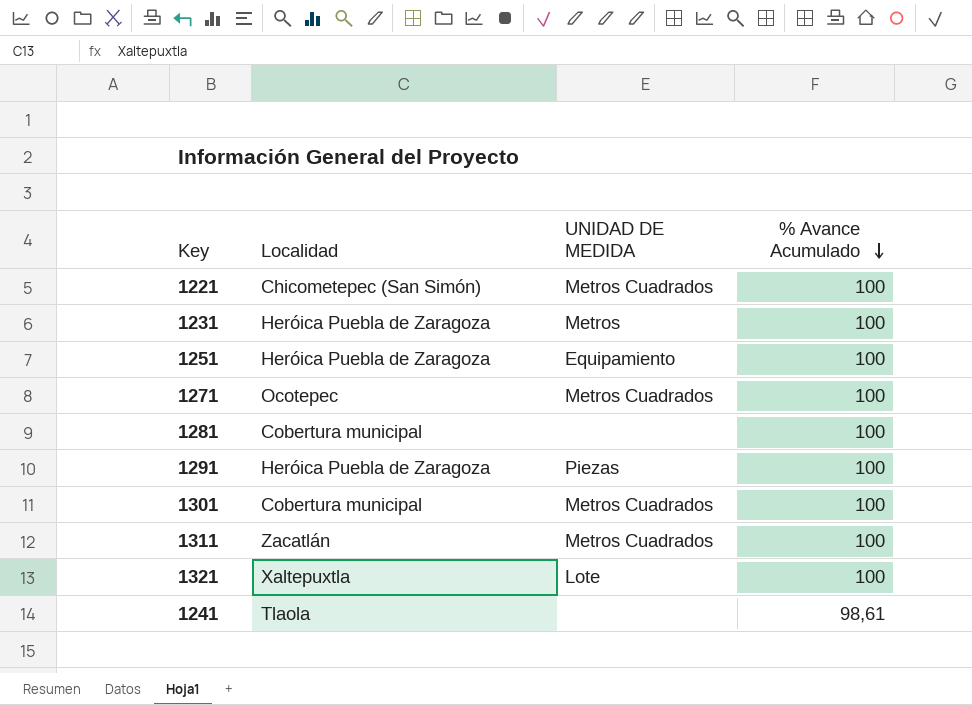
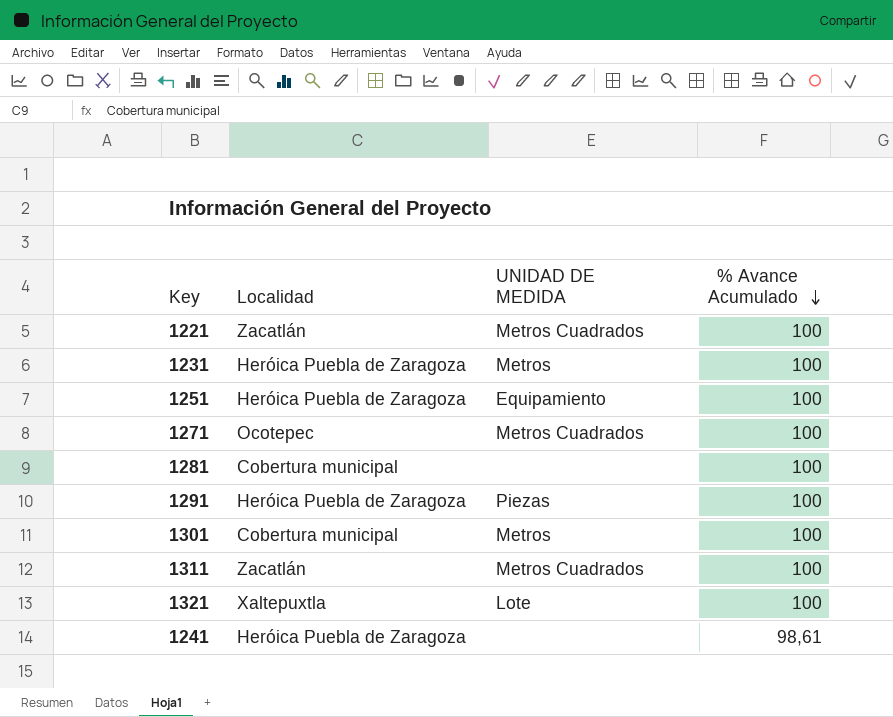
1221 | Localidad: Chicometepec (San Simón) -> Zacatlán
1301 | UNIDAD DE MEDIDA: Metros Cuadrados -> Metros
1241 | Localidad: Tlaola -> Heróica Puebla de Zaragoza

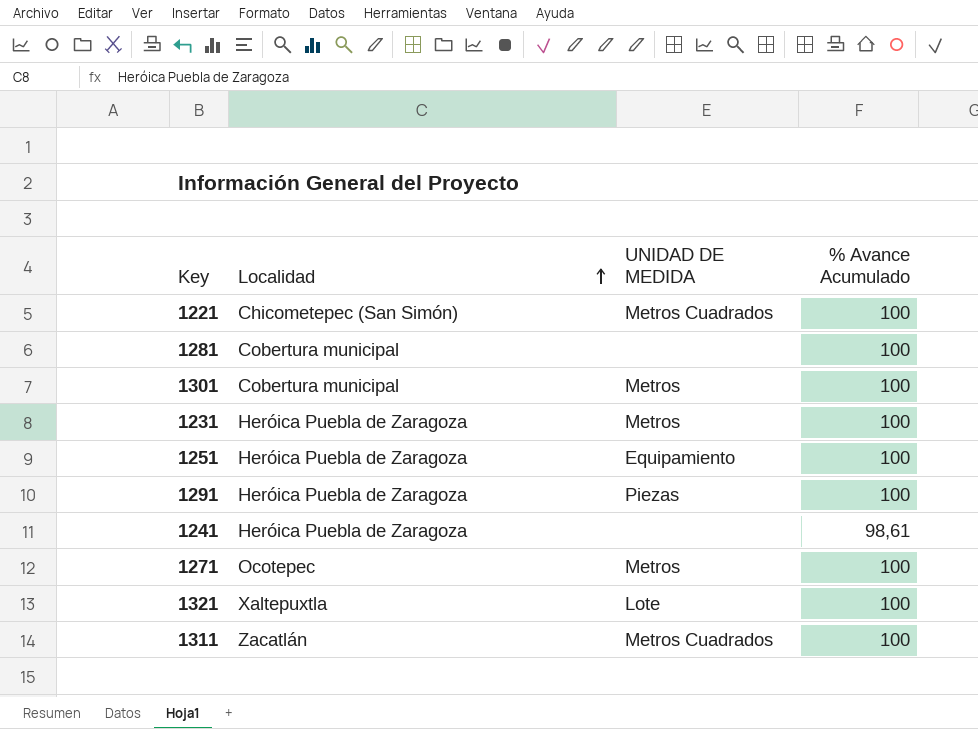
row order: % Avance Acumulado descending -> Localidad ascending
1221 | Localidad: Zacatlán -> Chicometepec (San Simón)
1271 | UNIDAD DE MEDIDA: Metros Cuadrados -> Metros

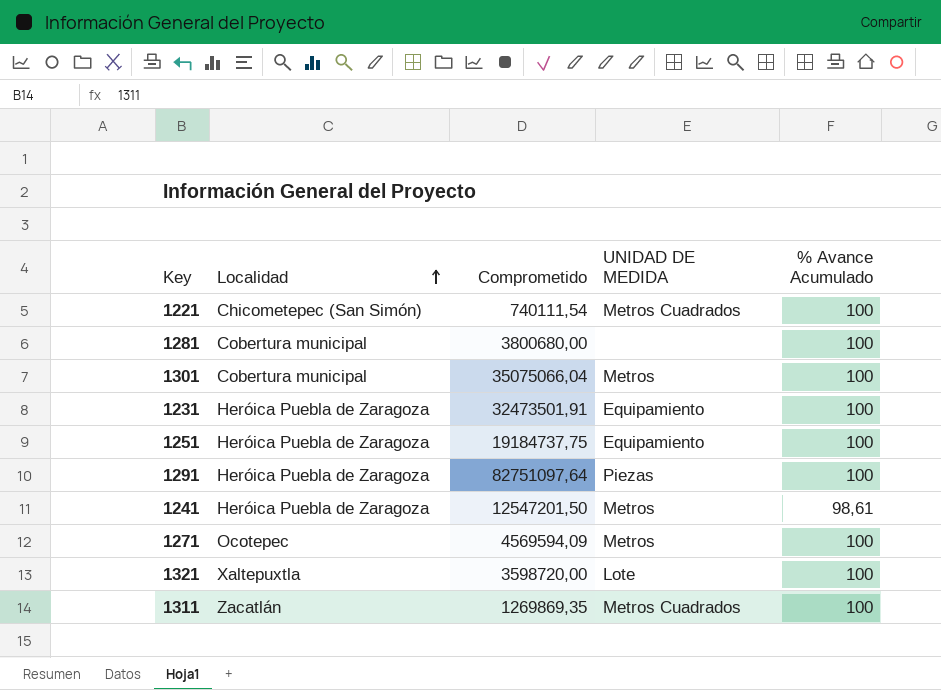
column Comprometido | position: none -> 3
1231 | UNIDAD DE MEDIDA: Metros -> Equipamiento
1241 | UNIDAD DE MEDIDA: none -> Metros

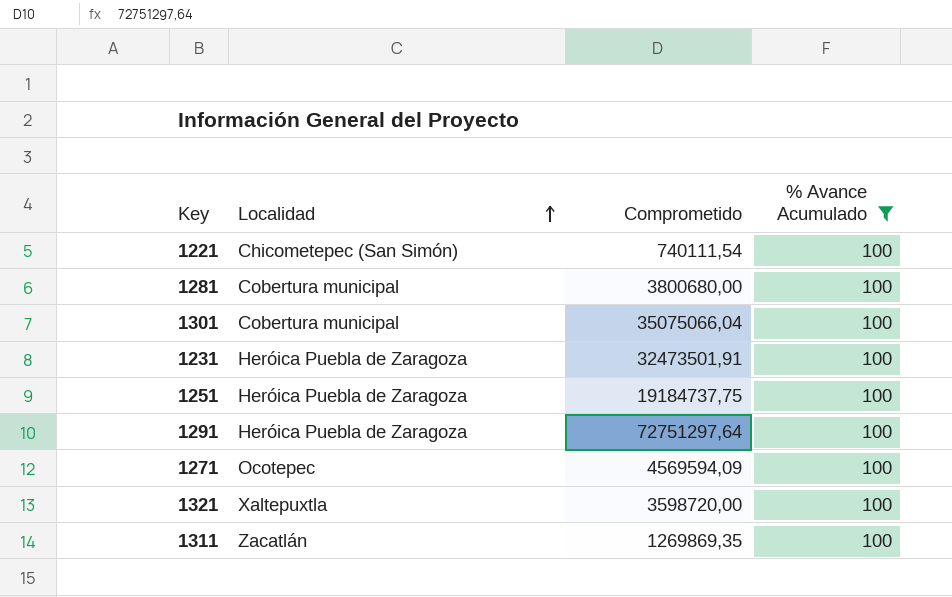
filter: none -> % Avance Acumulado = 100
column UNIDAD DE MEDIDA | position: 4 -> none
1291 | Comprometido: 82751097,64 -> 72751297,64

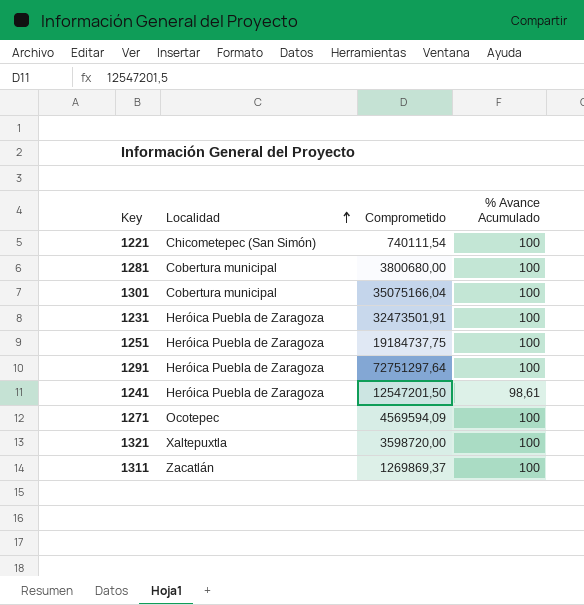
filter: % Avance Acumulado = 100 -> none
1301 | Comprometido: 35075066,04 -> 35075166,04
1311 | Comprometido: 1269869,35 -> 1269869,37

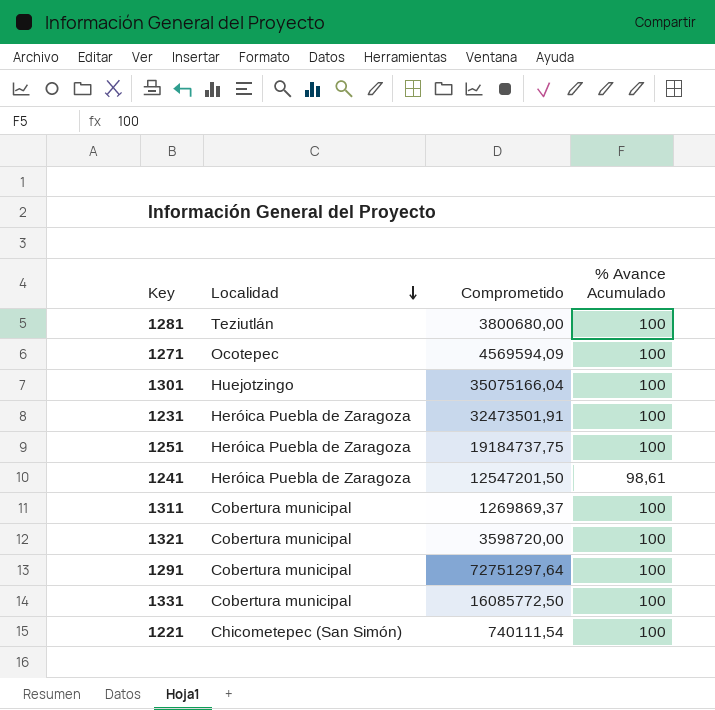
row order: Localidad ascending -> Localidad descending
1281 | Localidad: Cobertura municipal -> Teziutlán
1301 | Localidad: Cobertura municipal -> Huejotzingo
1311 | Localidad: Zacatlán -> Cobertura municipal
1321 | Localidad: Xaltepuxtla -> Cobertura municipal
1291 | Localidad: Heróica Puebla de Zaragoza -> Cobertura municipal
row 1331: none -> Cobertura municipal | 16085772,50 | 100

